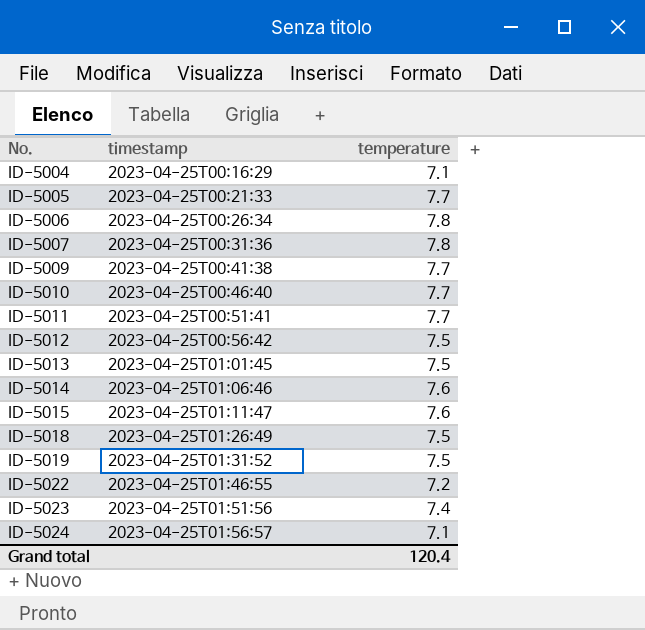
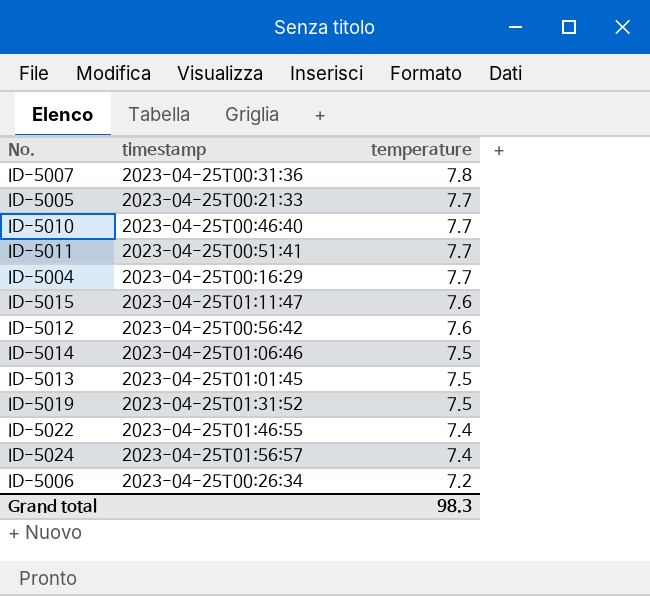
row order: No. ascending -> temperature descending
row ID-5009: 2023-04-25T00:41:38 | 7.7 -> none
row ID-5018: 2023-04-25T01:26:49 | 7.5 -> none
row ID-5023: 2023-04-25T01:51:56 | 7.4 -> none
ID-5004 | temperature: 7.1 -> 7.7
ID-5012 | temperature: 7.5 -> 7.6
ID-5014 | temperature: 7.6 -> 7.5
ID-5022 | temperature: 7.2 -> 7.4
ID-5024 | temperature: 7.1 -> 7.4
ID-5006 | temperature: 7.8 -> 7.2
Grand total | temperature: 120.4 -> 98.3

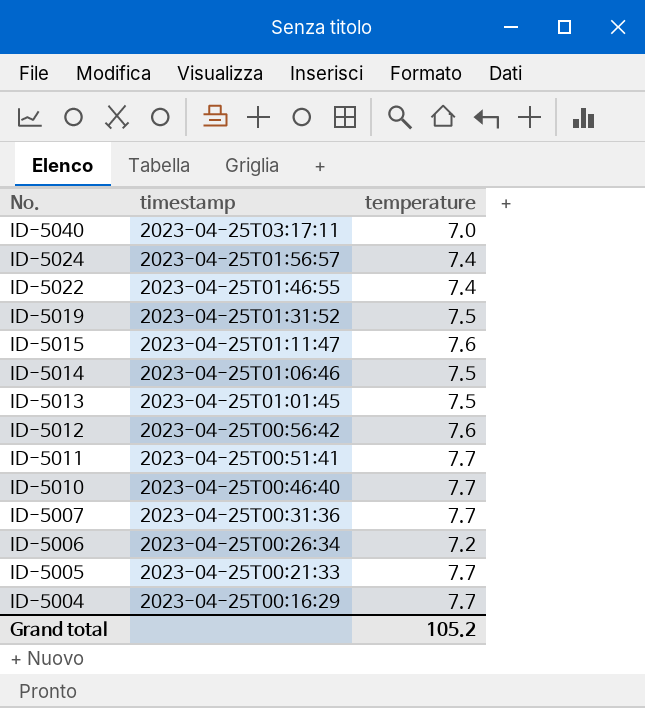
row order: temperature descending -> No. descending
row ID-5040: none -> 2023-04-25T03:17:11 | 7.0
ID-5007 | temperature: 7.8 -> 7.7
Grand total | temperature: 98.3 -> 105.2

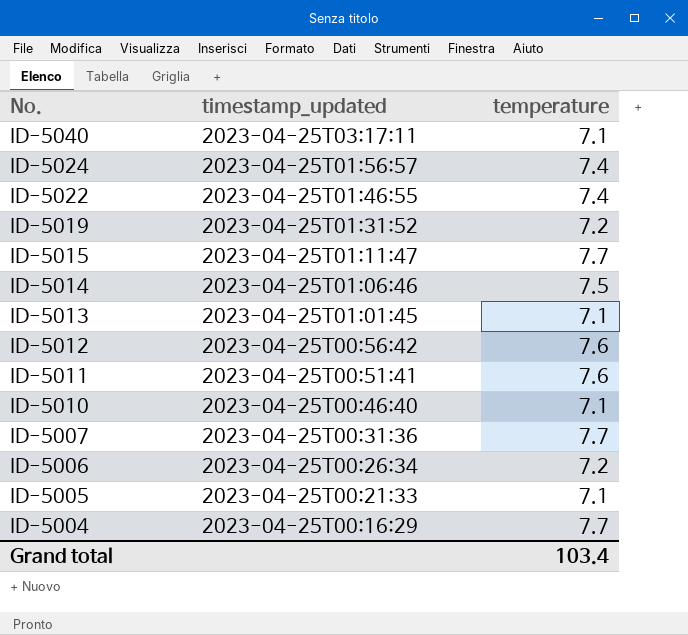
column name: timestamp -> timestamp_updated
ID-5040 | temperature: 7.0 -> 7.1
ID-5019 | temperature: 7.5 -> 7.2
ID-5015 | temperature: 7.6 -> 7.7
ID-5013 | temperature: 7.5 -> 7.1
ID-5011 | temperature: 7.7 -> 7.6
ID-5010 | temperature: 7.7 -> 7.1
ID-5005 | temperature: 7.7 -> 7.1
Grand total | temperature: 105.2 -> 103.4

